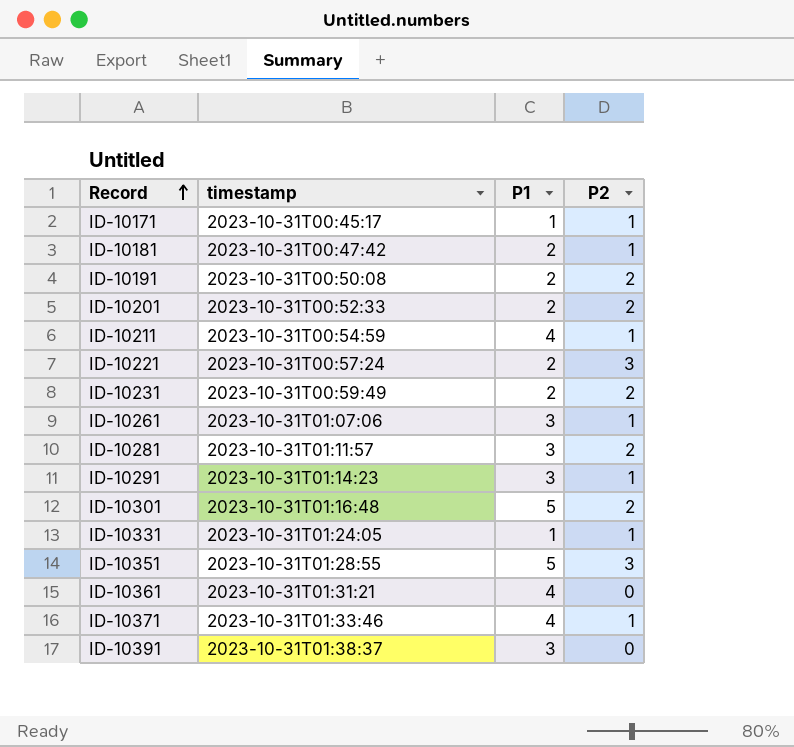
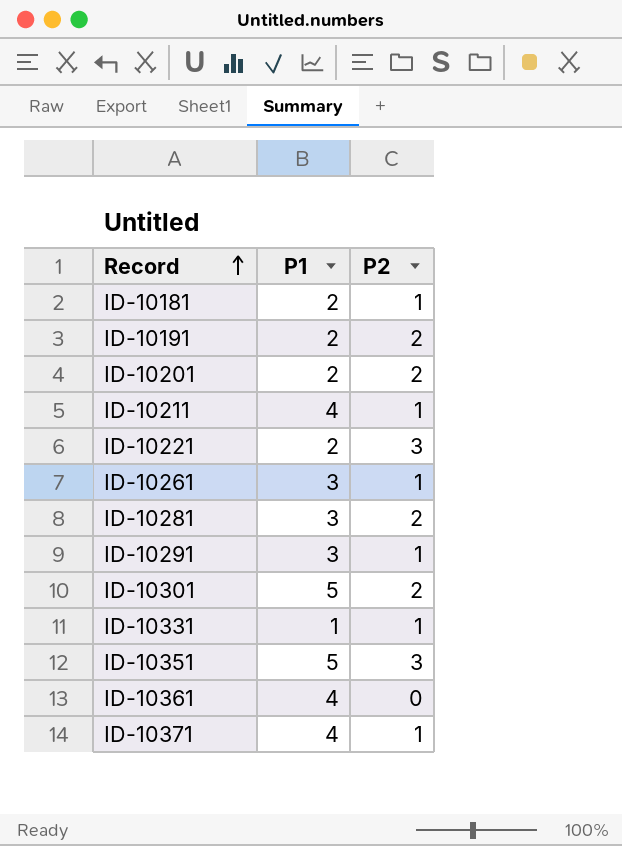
column timestamp | position: 2 -> none
row ID-10171: 2023-10-31T00:45:17 | 1 | 1 -> none
row ID-10231: 2023-10-31T00:59:49 | 2 | 2 -> none
row ID-10391: 2023-10-31T01:38:37 | 3 | 0 -> none

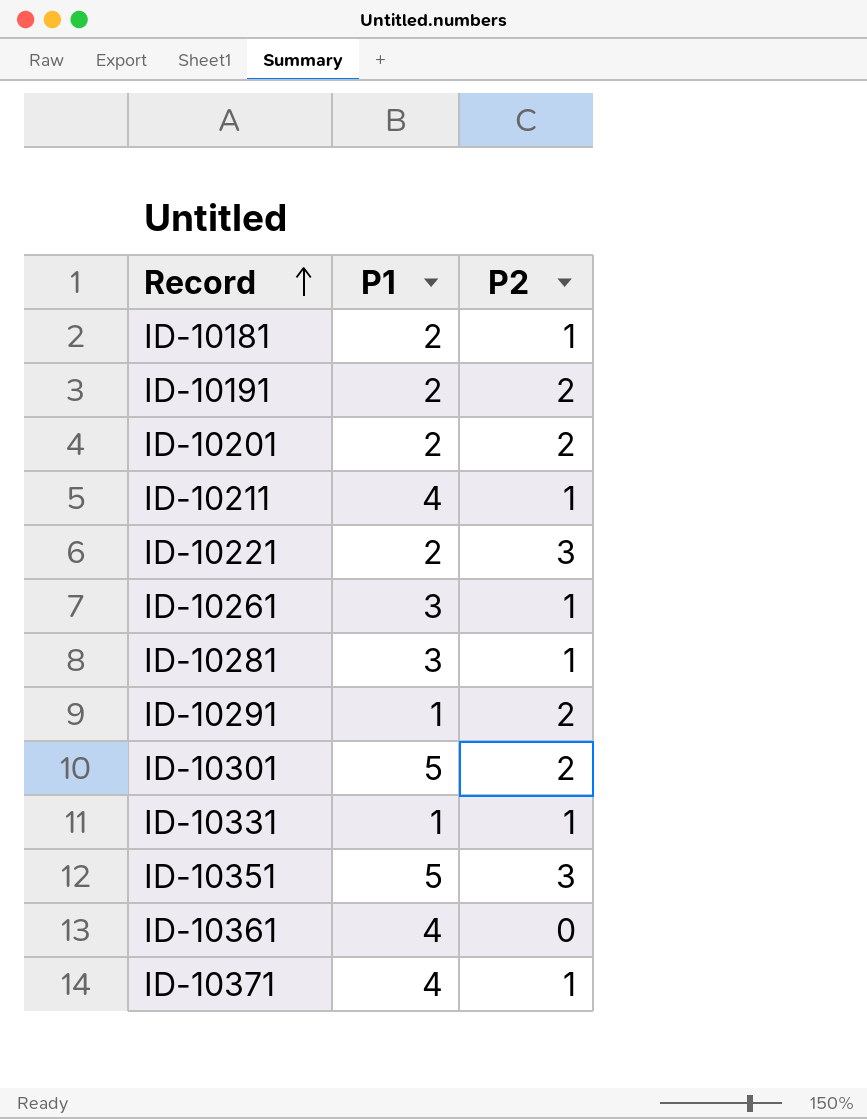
ID-10281 | P2: 2 -> 1
ID-10291 | P1: 3 -> 1
ID-10291 | P2: 1 -> 2

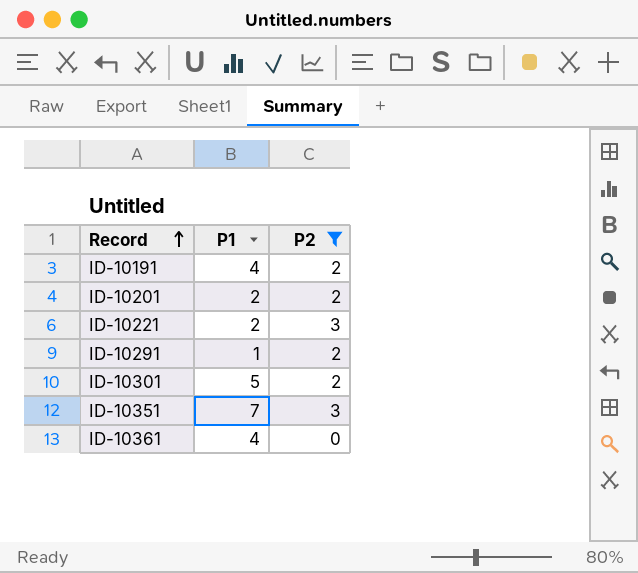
filter: none -> P2 != 1
ID-10191 | P1: 2 -> 4
ID-10351 | P1: 5 -> 7

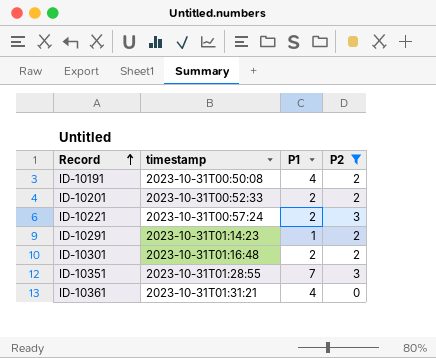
column timestamp | position: none -> 2
ID-10301 | P1: 5 -> 2

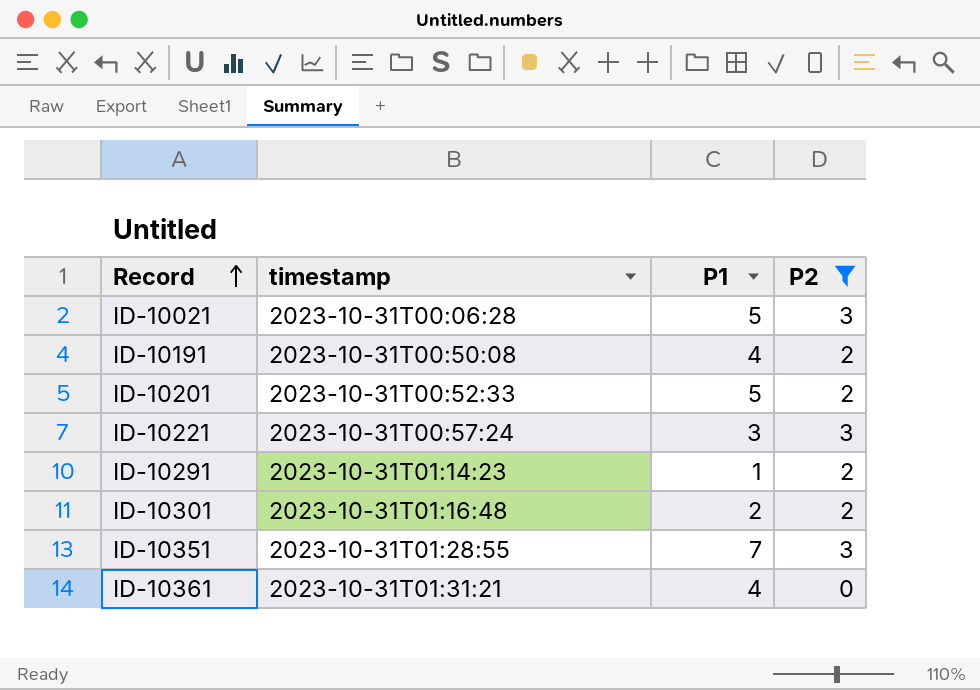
row ID-10021: none -> 2023-10-31T00:06:28 | 5 | 3
ID-10201 | P1: 2 -> 5
ID-10221 | P1: 2 -> 3

